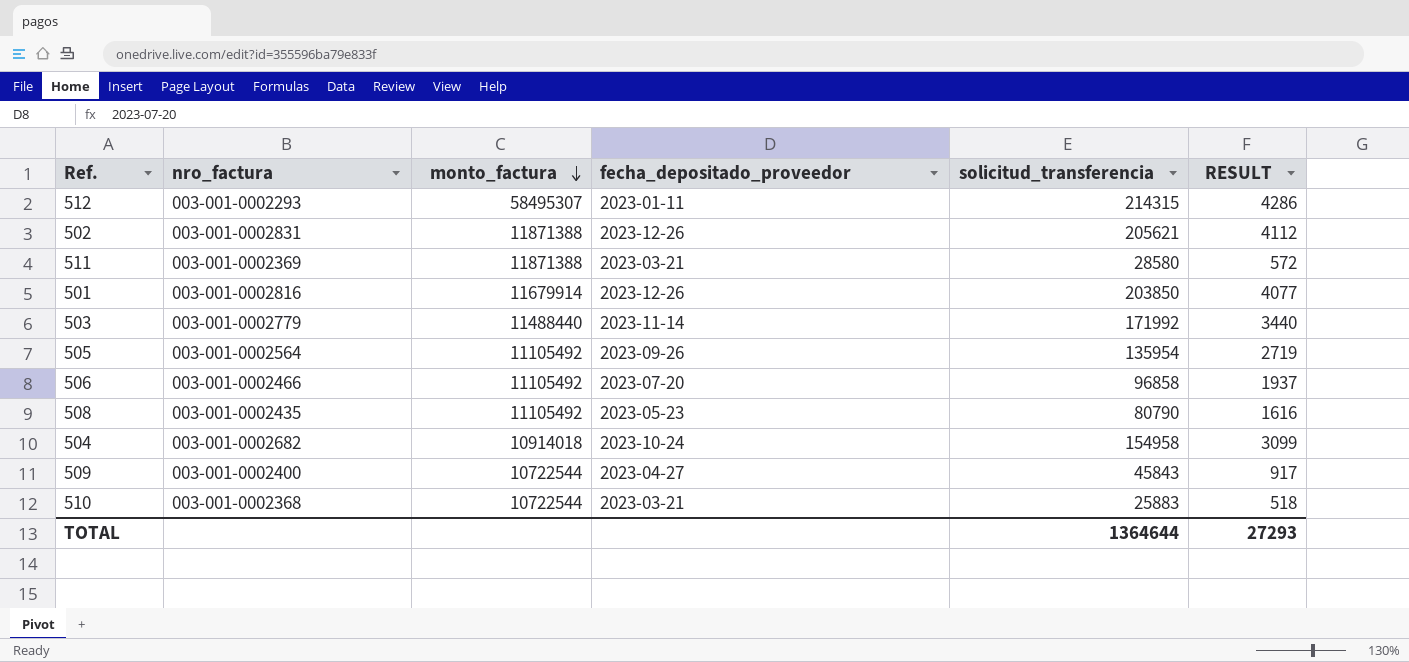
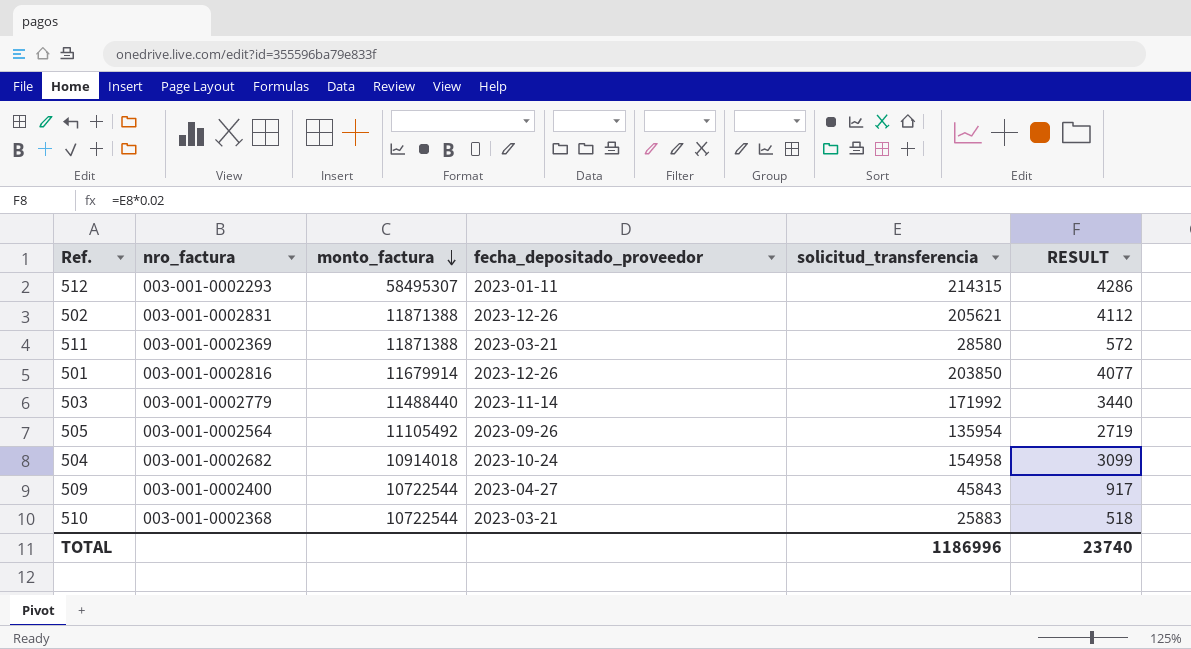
row 506: 003-001-0002466 | 11105492 | 2023-07-20 | 96858 | 1937 -> none
row 508: 003-001-0002435 | 11105492 | 2023-05-23 | 80790 | 1616 -> none
TOTAL | solicitud_transferencia: 1364644 -> 1186996
TOTAL | RESULT: 27293 -> 23740

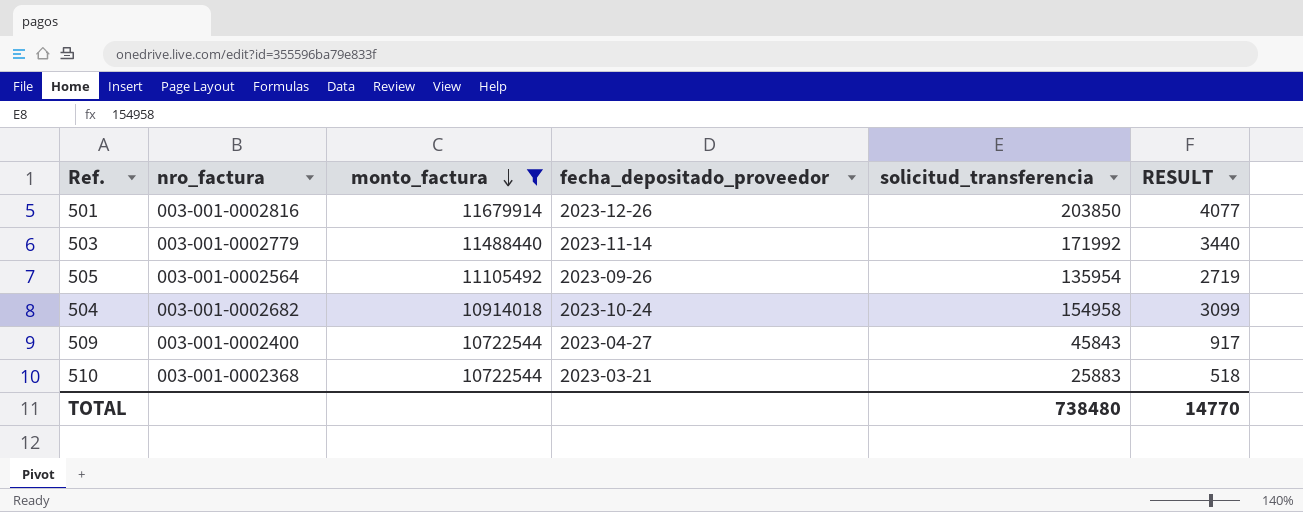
filter: none -> monto_factura <= 11679914
TOTAL | solicitud_transferencia: 1186996 -> 738480
TOTAL | RESULT: 23740 -> 14770

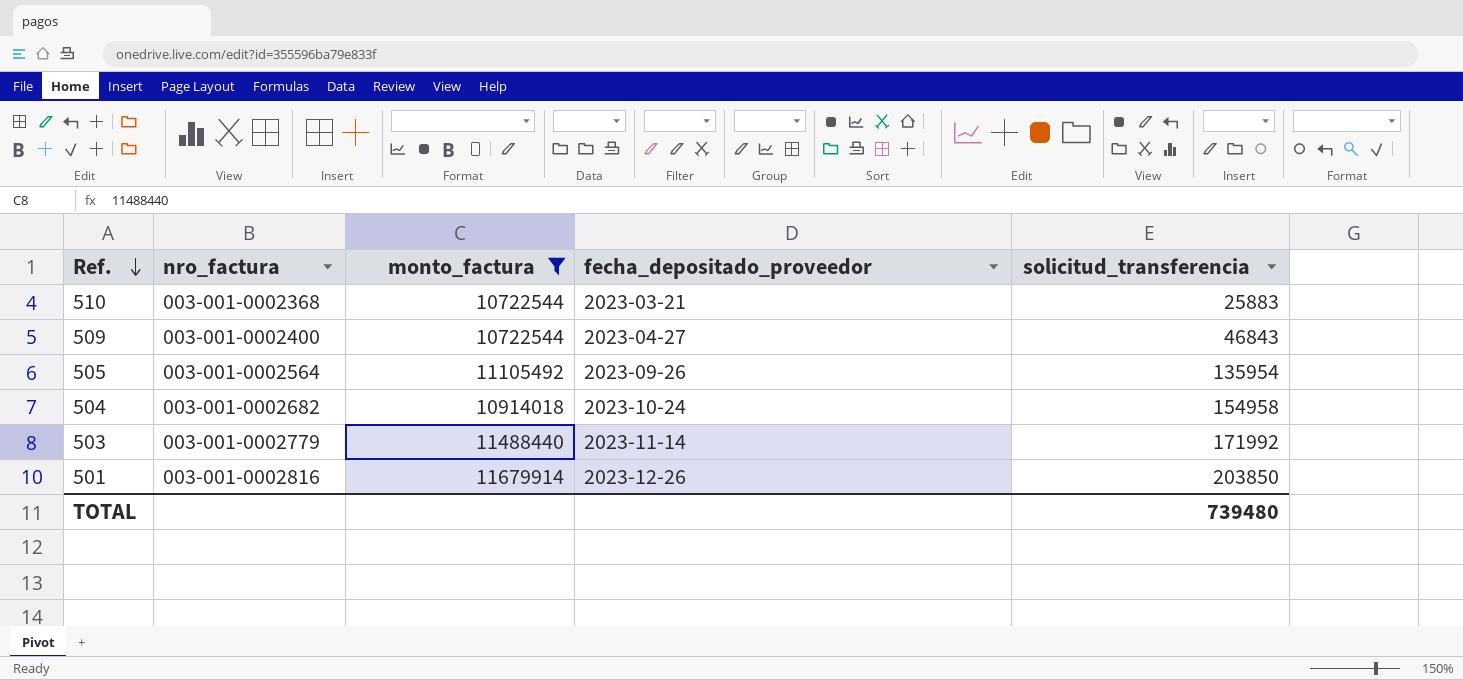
row order: monto_factura descending -> Ref. descending
column RESULT | formula: [solicitud_transferencia] * 0.02 -> none
509 | solicitud_transferencia: 45843 -> 46843
TOTAL | solicitud_transferencia: 738480 -> 739480

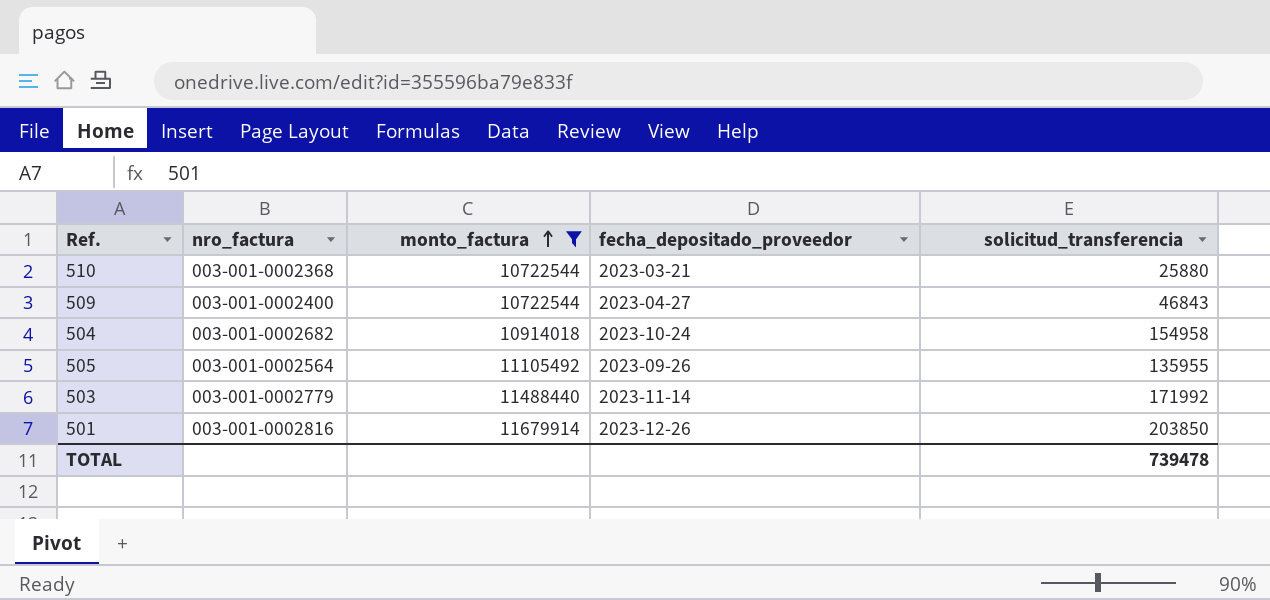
row order: Ref. descending -> monto_factura ascending
510 | solicitud_transferencia: 25883 -> 25880
505 | solicitud_transferencia: 135954 -> 135955
TOTAL | solicitud_transferencia: 739480 -> 739478

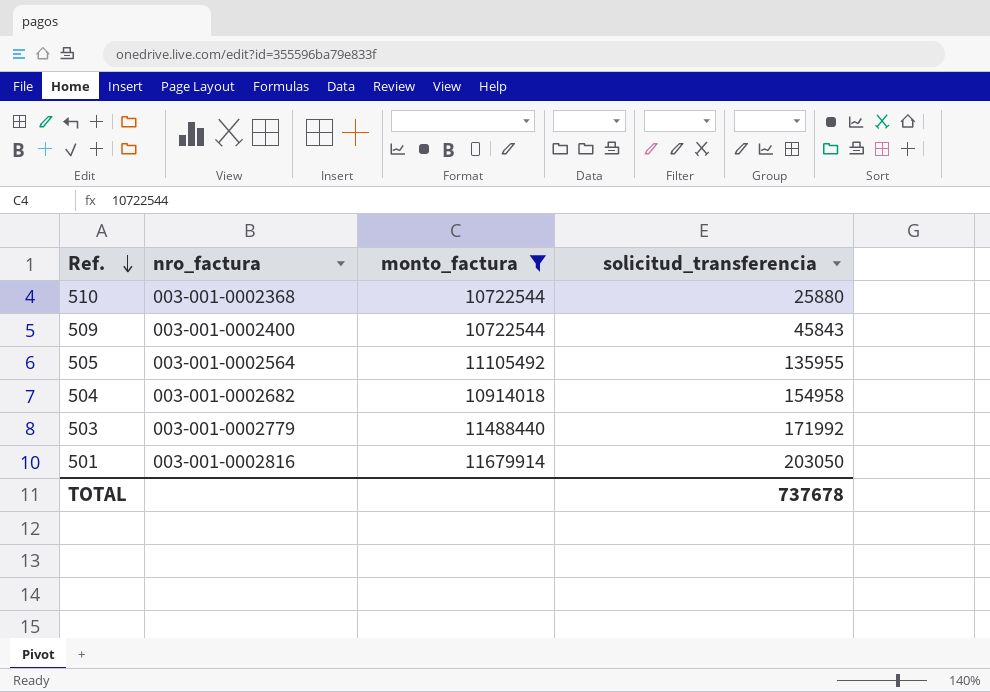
row order: monto_factura ascending -> Ref. descending
column fecha_depositado_proveedor | position: 4 -> none
509 | solicitud_transferencia: 46843 -> 45843
501 | solicitud_transferencia: 203850 -> 203050
TOTAL | solicitud_transferencia: 739478 -> 737678

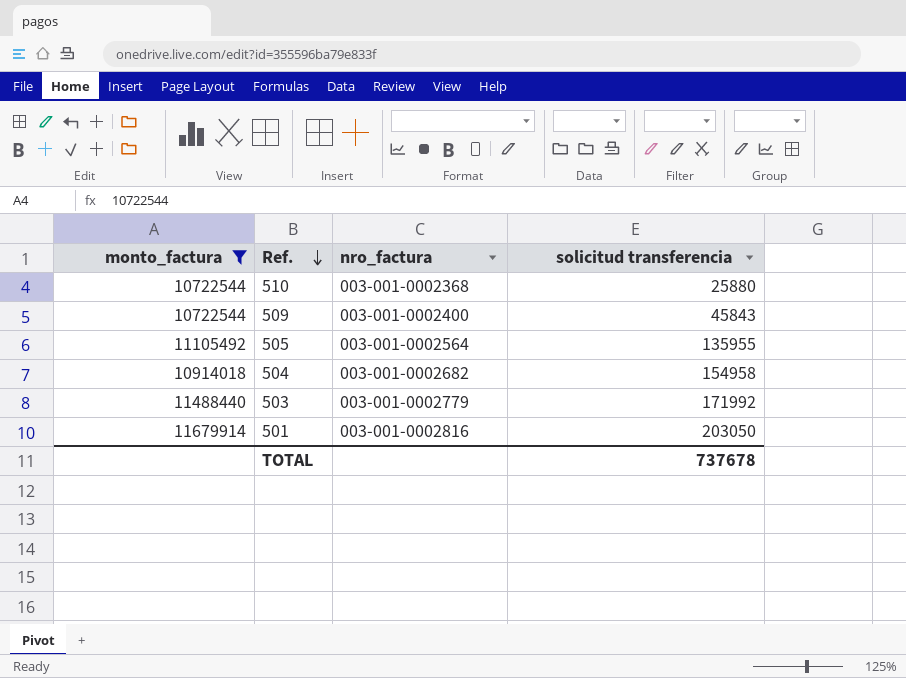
column monto_factura | position: 3 -> 1
column name: solicitud_transferencia -> solicitud transferencia

